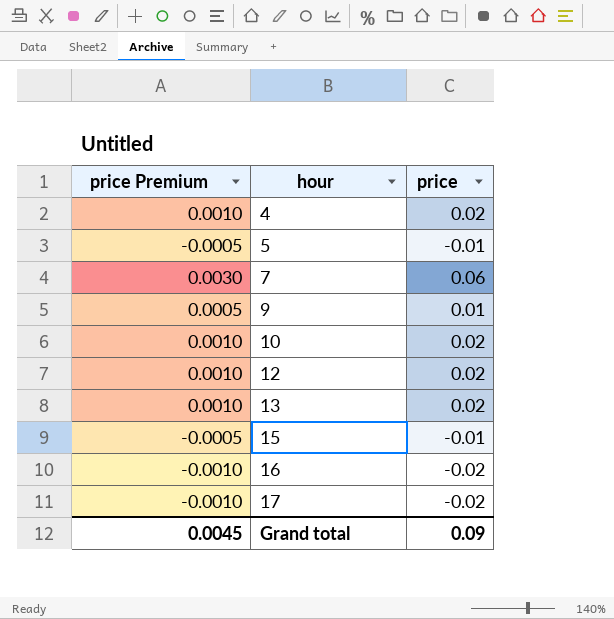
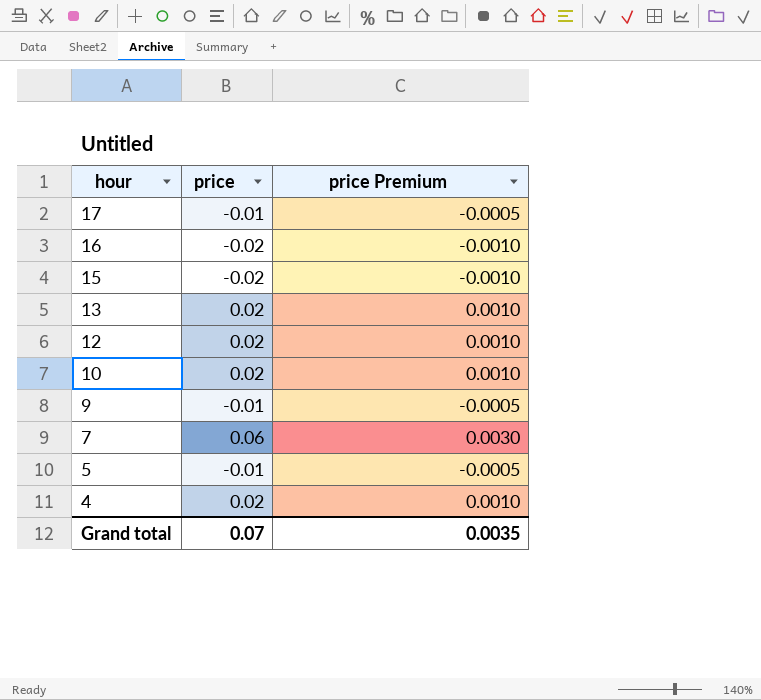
row order: hour ascending -> hour descending
column price Premium | position: 1 -> 3
17 | price: -0.02 -> -0.01
17 | price Premium: -0.0010 -> -0.0005
15 | price: -0.01 -> -0.02
15 | price Premium: -0.0005 -> -0.0010
9 | price: 0.01 -> -0.01
9 | price Premium: 0.0005 -> -0.0005
Grand total | price: 0.09 -> 0.07
Grand total | price Premium: 0.0045 -> 0.0035

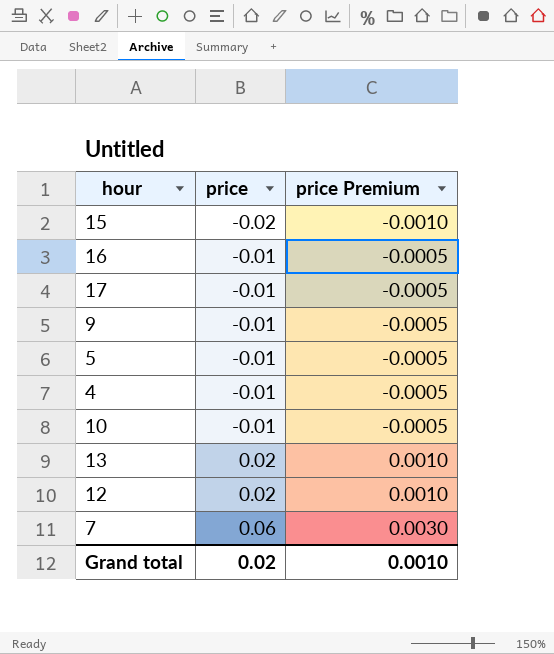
row order: hour descending -> price ascending
16 | price: -0.02 -> -0.01
16 | price Premium: -0.0010 -> -0.0005
4 | price: 0.02 -> -0.01
4 | price Premium: 0.0010 -> -0.0005
10 | price: 0.02 -> -0.01
10 | price Premium: 0.0010 -> -0.0005
Grand total | price: 0.07 -> 0.02
Grand total | price Premium: 0.0035 -> 0.0010

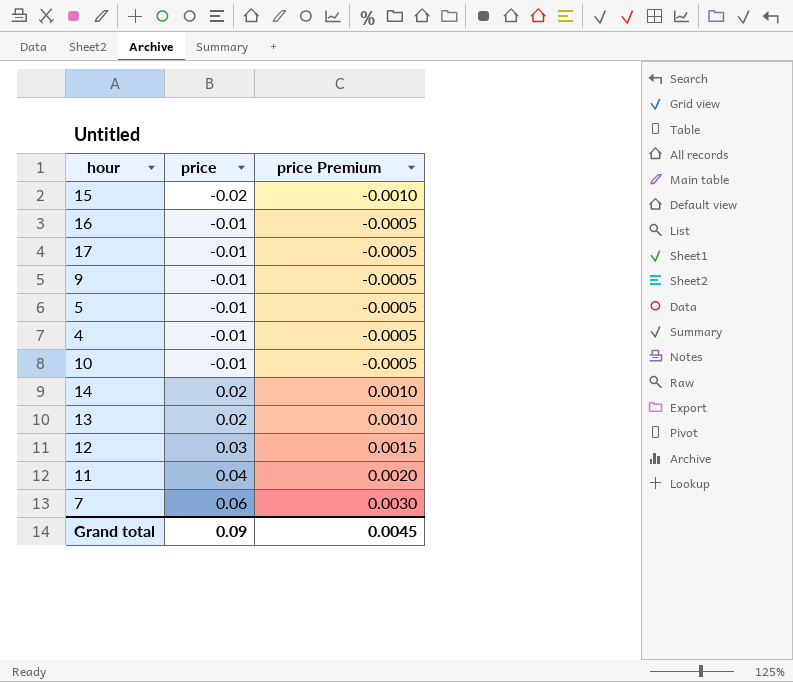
row 14: none -> 0.02 | 0.0010
12 | price: 0.02 -> 0.03
12 | price Premium: 0.0010 -> 0.0015
row 11: none -> 0.04 | 0.0020
Grand total | price: 0.02 -> 0.09
Grand total | price Premium: 0.0010 -> 0.0045

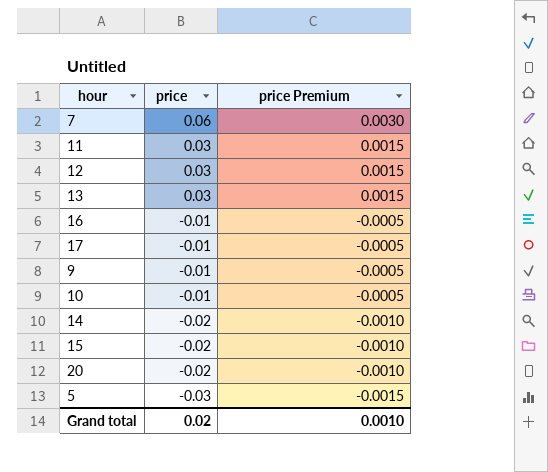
row order: price ascending -> price descending
row 4: -0.01 | -0.0005 -> none
11 | price: 0.04 -> 0.03
11 | price Premium: 0.0020 -> 0.0015
13 | price: 0.02 -> 0.03
13 | price Premium: 0.0010 -> 0.0015
14 | price: 0.02 -> -0.02
14 | price Premium: 0.0010 -> -0.0010
row 20: none -> -0.02 | -0.0010
5 | price: -0.01 -> -0.03
5 | price Premium: -0.0005 -> -0.0015
Grand total | price: 0.09 -> 0.02
Grand total | price Premium: 0.0045 -> 0.0010

